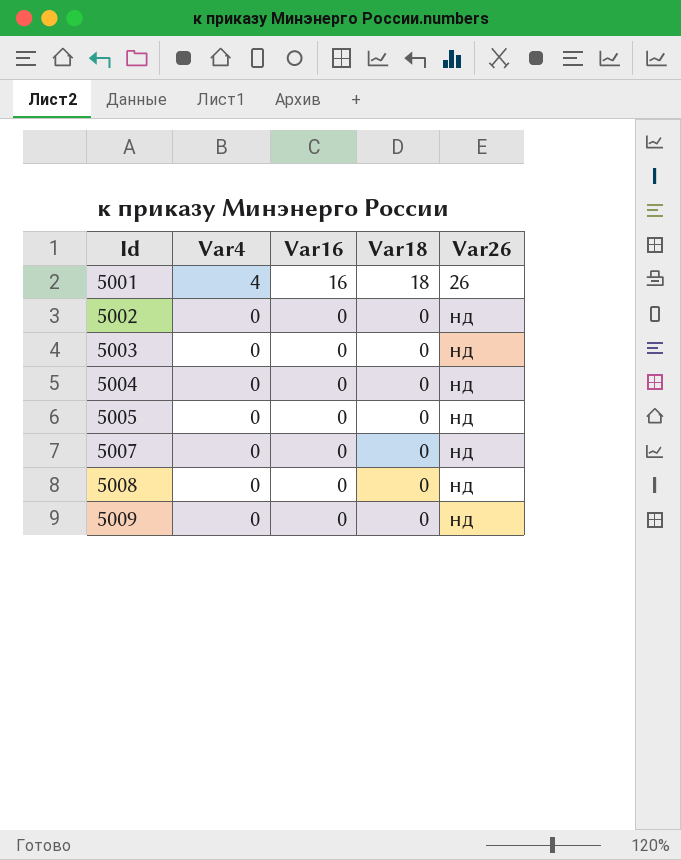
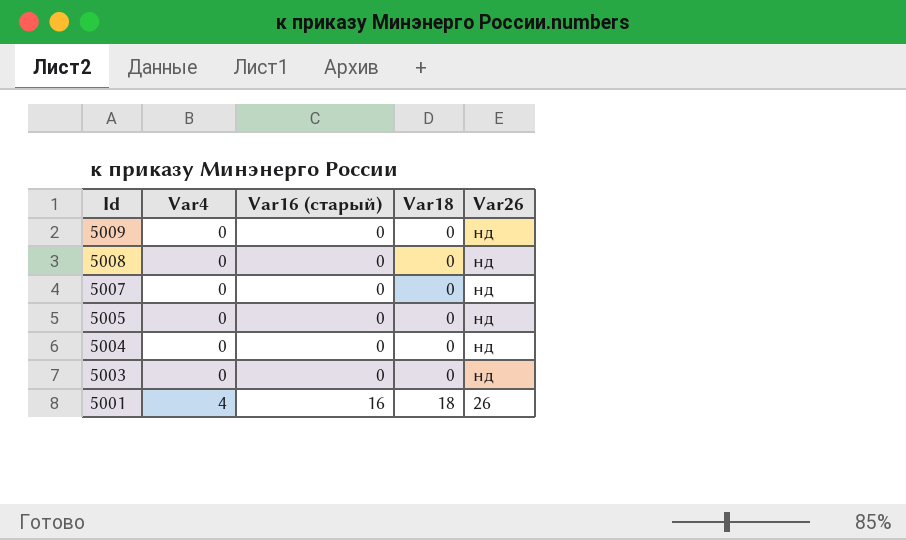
row order: Id ascending -> Id descending
column name: Var16 -> Var16 (старый)
row 5002: 0 | 0 | 0 | нд -> none

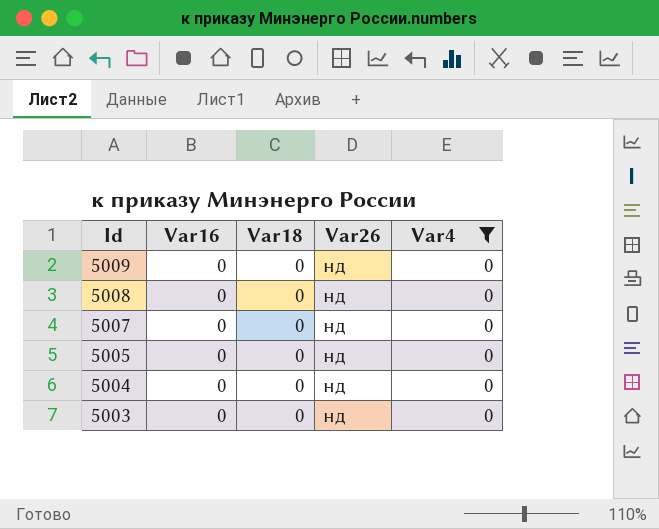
filter: none -> Var4 = 0
column name: Var16 (старый) -> Var16
column Var4 | position: 2 -> 5

